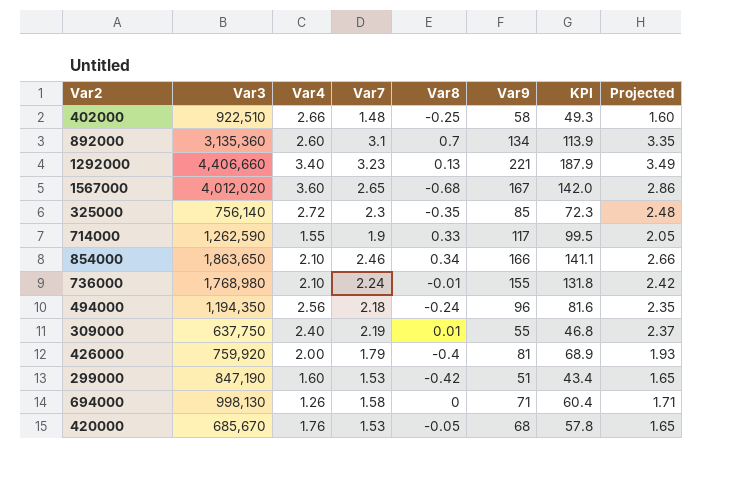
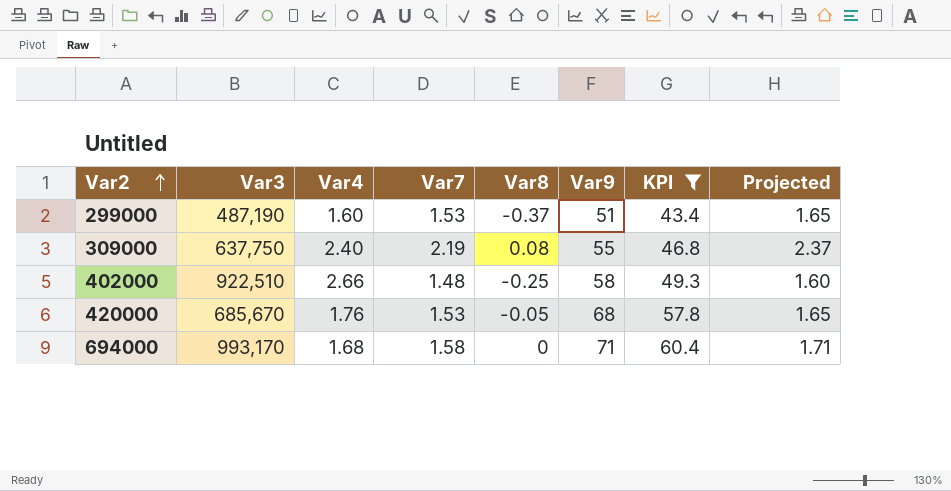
filter: none -> KPI <= 60.4
row order: none -> Var2 ascending
299000 | Var3: 847,190 -> 487,190
299000 | Var8: -0.42 -> -0.37
309000 | Var8: 0.01 -> 0.08
694000 | Var3: 998,130 -> 993,170
694000 | Var4: 1.26 -> 1.68

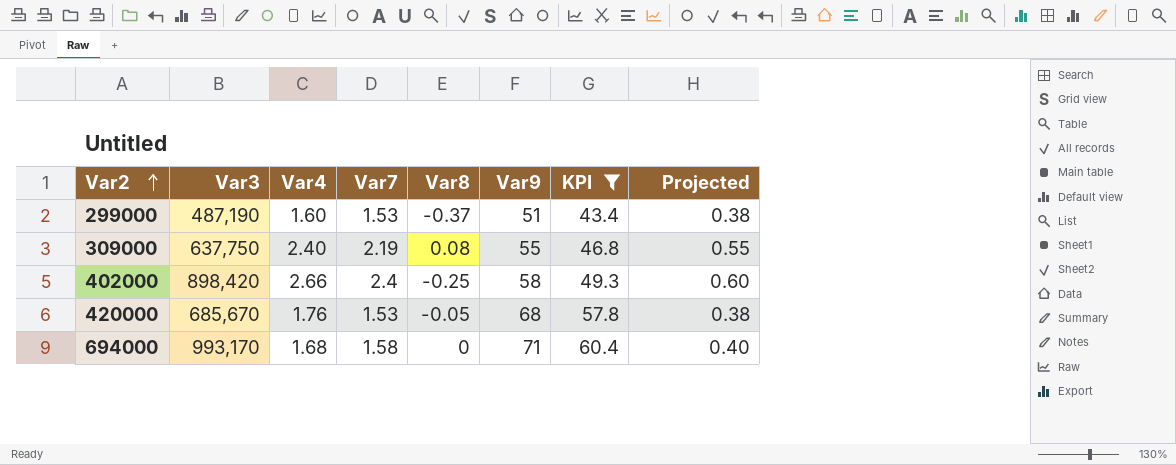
column Projected | formula: [Var7] * 1.08 -> [Var7] * 0.25
402000 | Var3: 922,510 -> 898,420
402000 | Var7: 1.48 -> 2.4

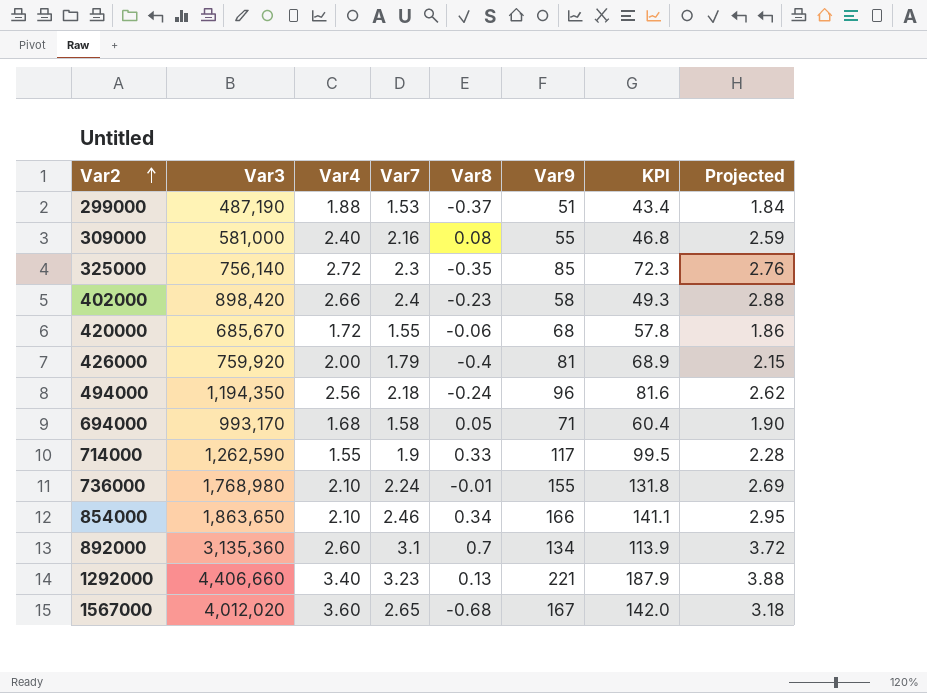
filter: KPI <= 60.4 -> none
column Projected | formula: [Var7] * 0.25 -> [Var7] * 1.2
299000 | Var4: 1.60 -> 1.88
309000 | Var3: 637,750 -> 581,000
309000 | Var7: 2.19 -> 2.16
402000 | Var8: -0.25 -> -0.23
420000 | Var4: 1.76 -> 1.72
420000 | Var7: 1.53 -> 1.55
420000 | Var8: -0.05 -> -0.06
694000 | Var8: 0 -> 0.05

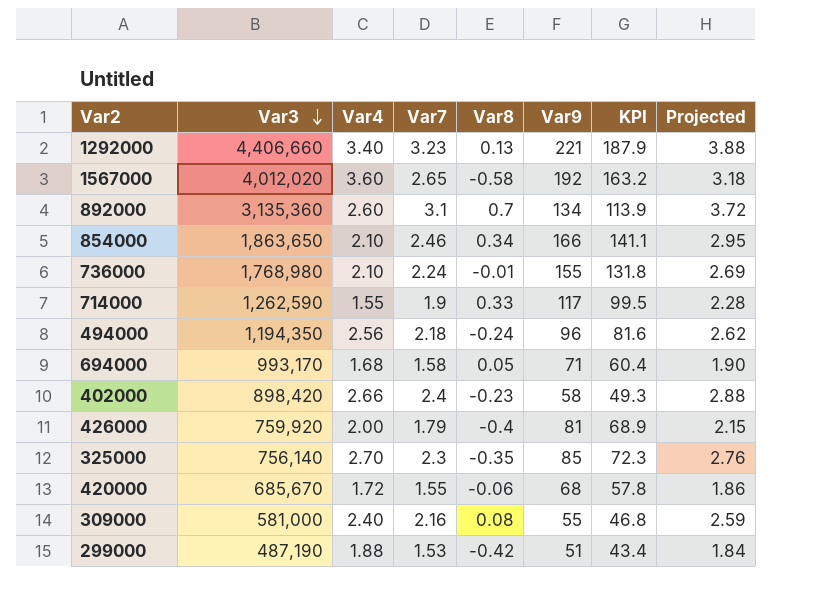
row order: Var2 ascending -> Var3 descending
1567000 | Var8: -0.68 -> -0.58
1567000 | Var9: 167 -> 192
1567000 | KPI: 142.0 -> 163.2
325000 | Var4: 2.72 -> 2.70
299000 | Var8: -0.37 -> -0.42

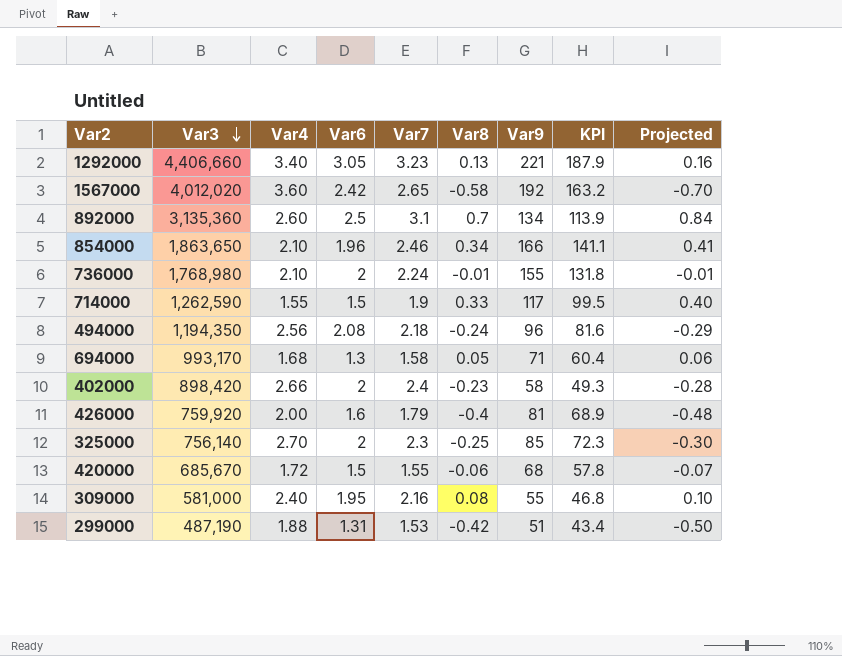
column Var6 | position: none -> 4
column Projected | formula: [Var7] * 1.2 -> [Var8] * 1.2
325000 | Var8: -0.35 -> -0.25

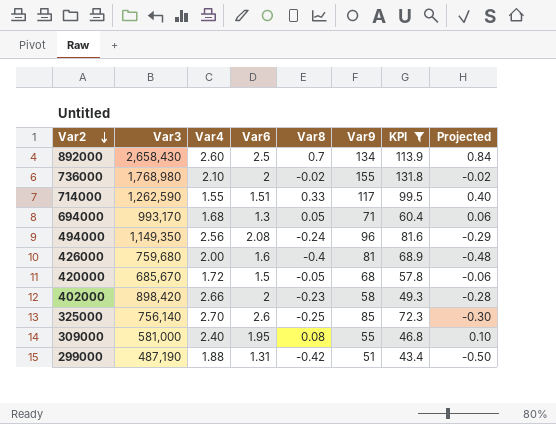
filter: none -> KPI <= 131.8
row order: Var3 descending -> Var2 descending
column Var7 | position: 5 -> none
892000 | Var3: 3,135,360 -> 2,658,430
736000 | Var8: -0.01 -> -0.02
736000 | Projected: -0.01 -> -0.02
714000 | Var6: 1.5 -> 1.51
494000 | Var3: 1,194,350 -> 1,149,350
426000 | Var3: 759,920 -> 759,680
420000 | Var8: -0.06 -> -0.05
420000 | Projected: -0.07 -> -0.06
325000 | Var6: 2 -> 2.6

